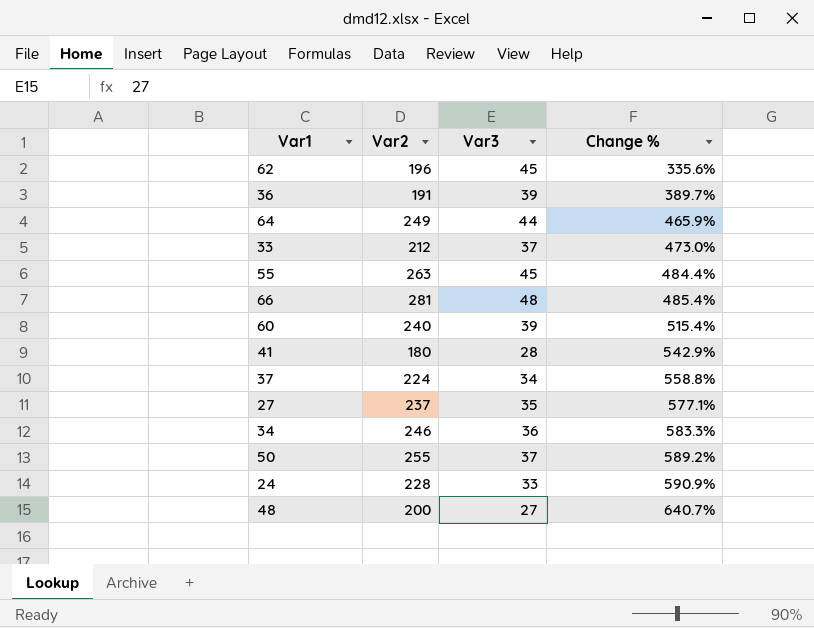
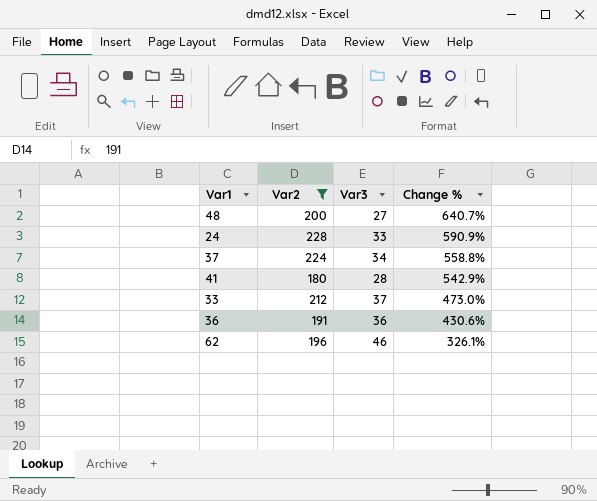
filter: none -> Var2 <= 228
row order: Change % ascending -> Change % descending
36 | Var3: 39 -> 36
36 | Change %: 389.7% -> 430.6%
62 | Var3: 45 -> 46
62 | Change %: 335.6% -> 326.1%

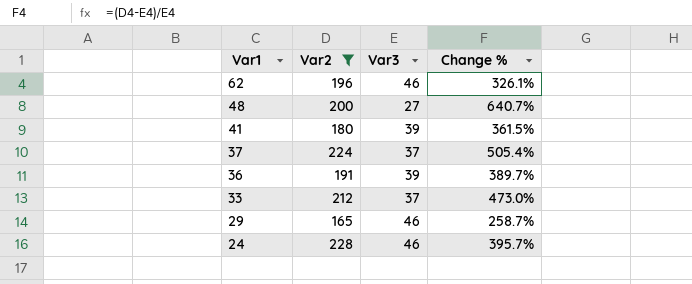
row order: Change % descending -> Var1 descending
41 | Var3: 28 -> 39
41 | Change %: 542.9% -> 361.5%
37 | Var3: 34 -> 37
37 | Change %: 558.8% -> 505.4%
36 | Var3: 36 -> 39
36 | Change %: 430.6% -> 389.7%
row 29: none -> 165 | 46 | 258.7%
24 | Var3: 33 -> 46
24 | Change %: 590.9% -> 395.7%

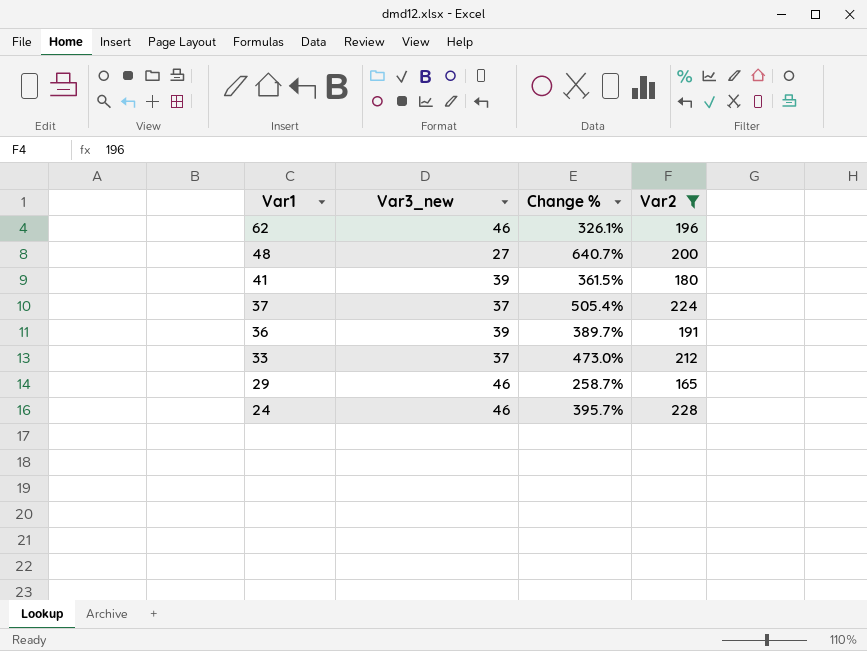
column name: Var3 -> Var3_new
column Var2 | position: 2 -> 4

